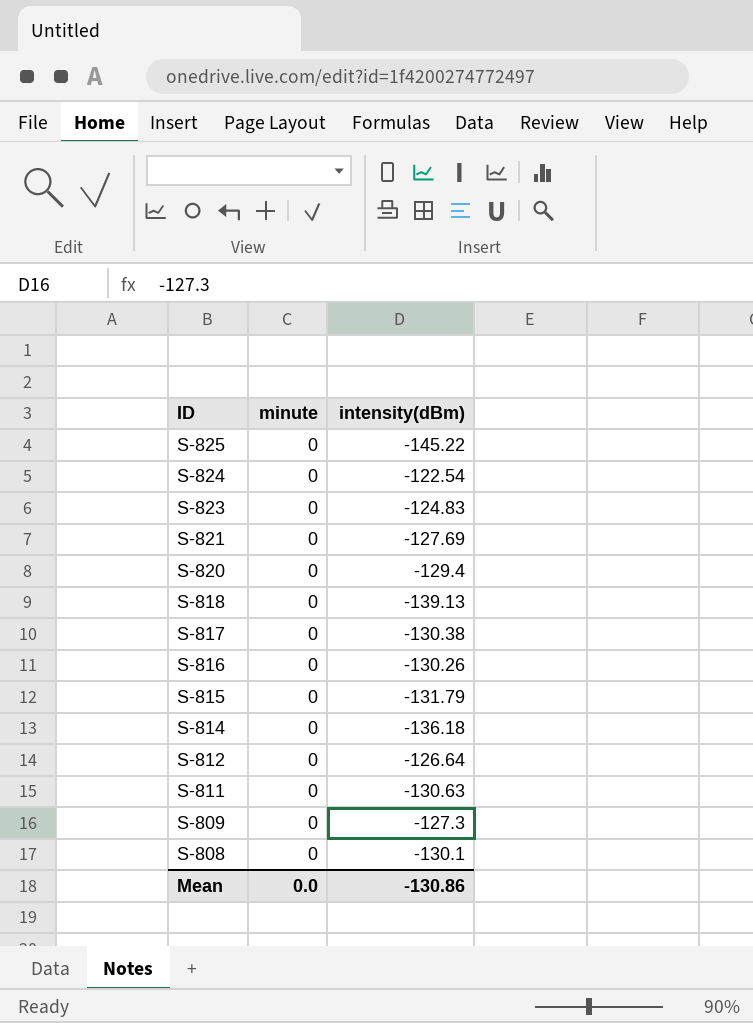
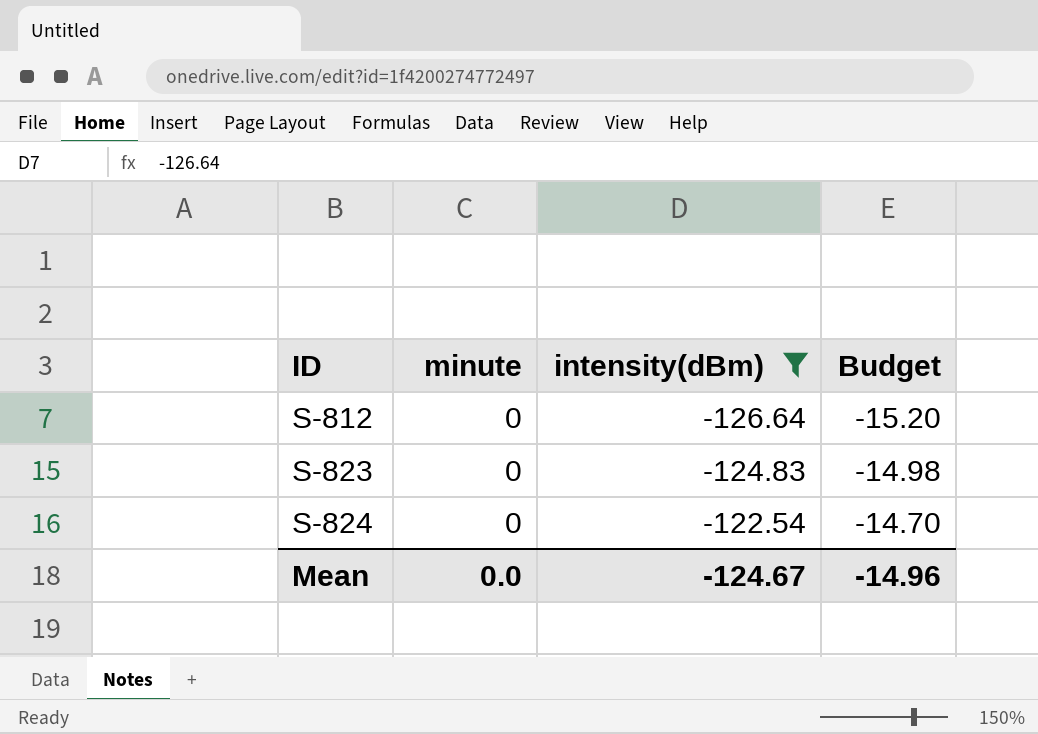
filter: none -> intensity(dBm) >= -126.64
row order: ID descending -> ID ascending
column Budget | formula: none -> [intensity(dBm)] * 0.12
Mean | intensity(dBm): -130.86 -> -124.67

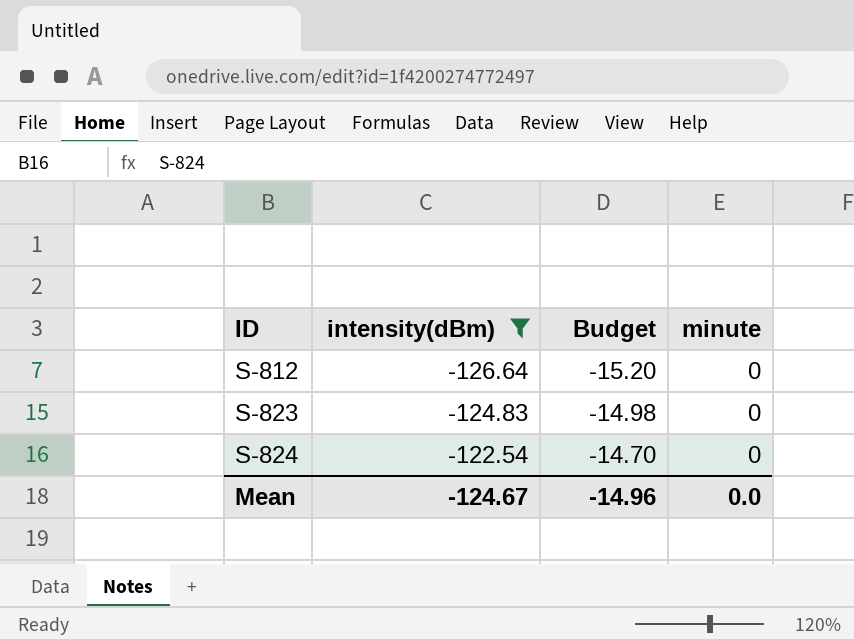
column minute | position: 2 -> 4

